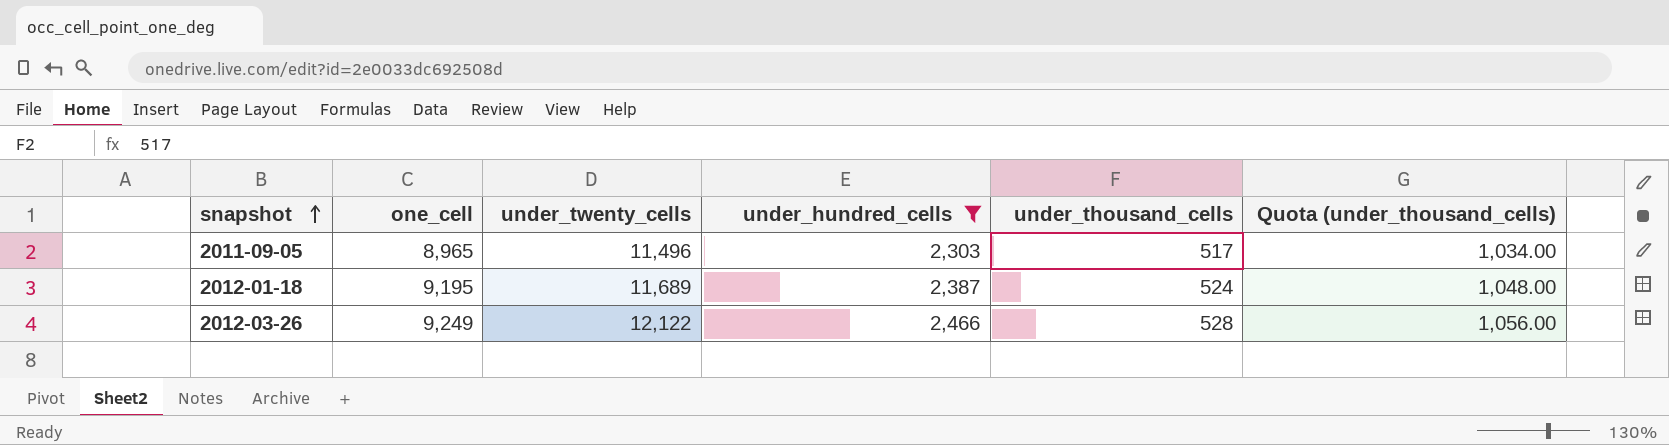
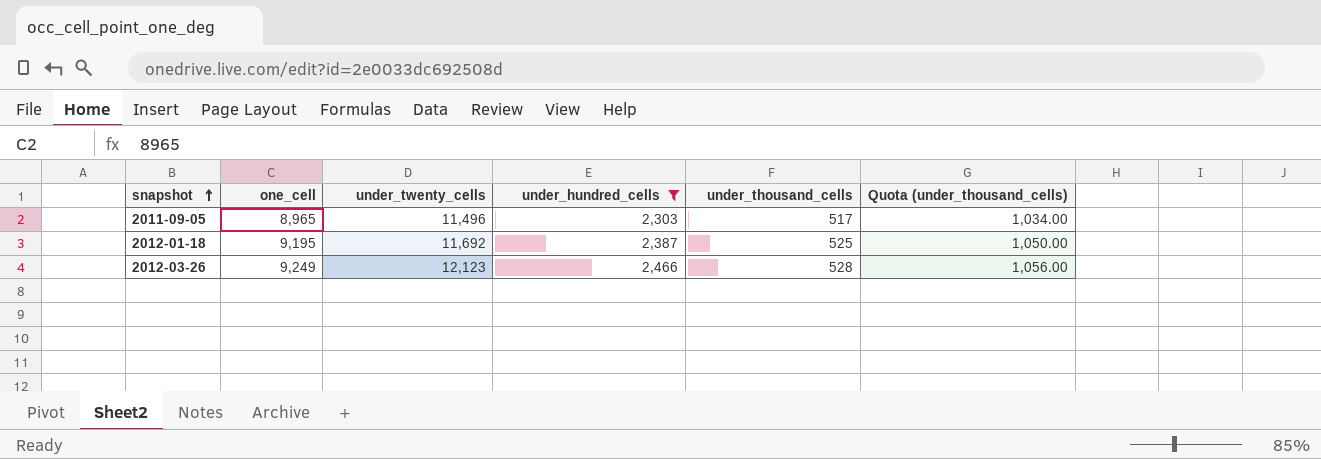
2012-01-18 | under_twenty_cells: 11,689 -> 11,692
2012-01-18 | under_thousand_cells: 524 -> 525
2012-01-18 | Quota (under_thousand_cells): 1,048.00 -> 1,050.00
2012-03-26 | under_twenty_cells: 12,122 -> 12,123

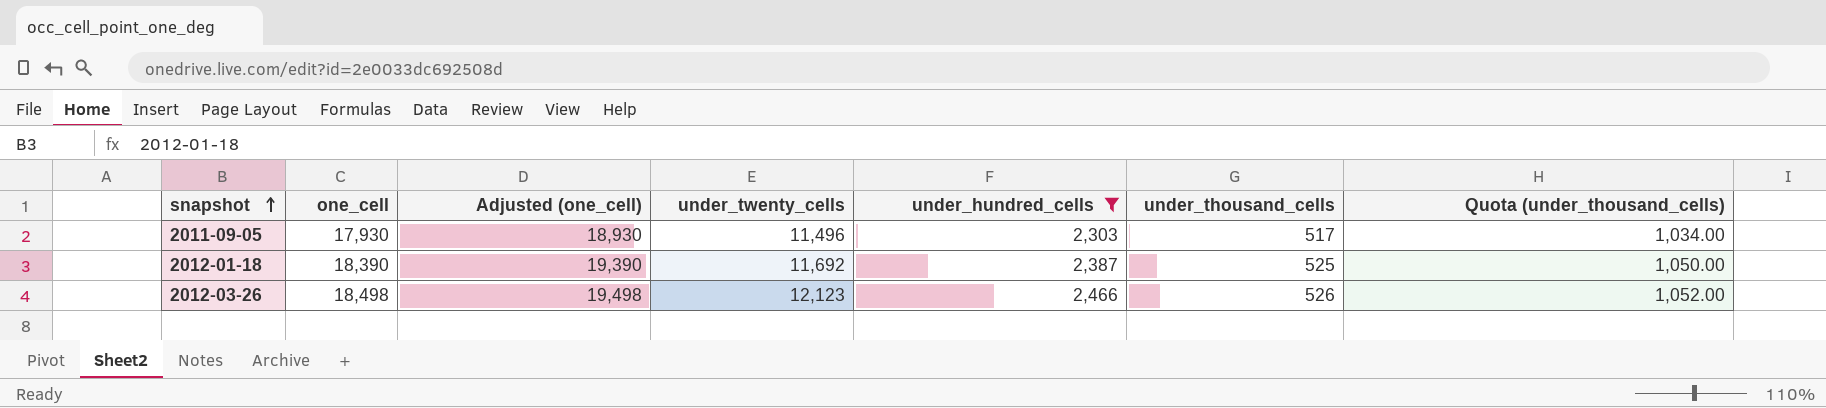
column Adjusted (one_cell) | formula: none -> [one_cell] + 1000
2011-09-05 | one_cell: 8,965 -> 17,930
2012-01-18 | one_cell: 9,195 -> 18,390
2012-03-26 | one_cell: 9,249 -> 18,498
2012-03-26 | under_thousand_cells: 528 -> 526
2012-03-26 | Quota (under_thousand_cells): 1,056.00 -> 1,052.00

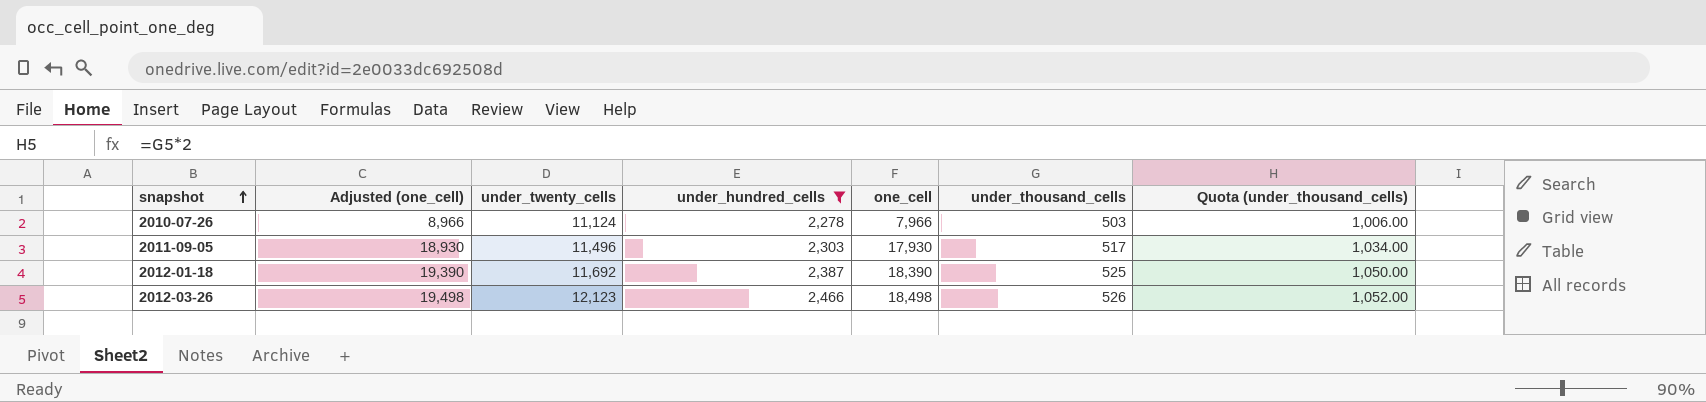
column one_cell | position: 2 -> 5
row 2010-07-26: none -> 8,966 | 11,124 | 2,278 | 7,966 | 503 | 1,006.00

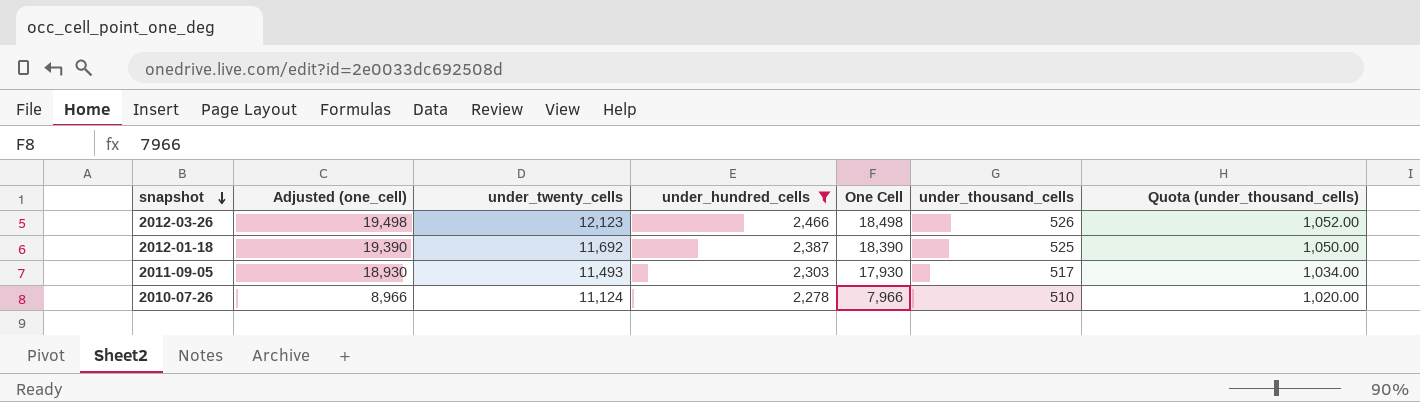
row order: snapshot ascending -> snapshot descending
column name: one_cell -> One Cell
2011-09-05 | under_twenty_cells: 11,496 -> 11,493
2010-07-26 | under_thousand_cells: 503 -> 510
2010-07-26 | Quota (under_thousand_cells): 1,006.00 -> 1,020.00

